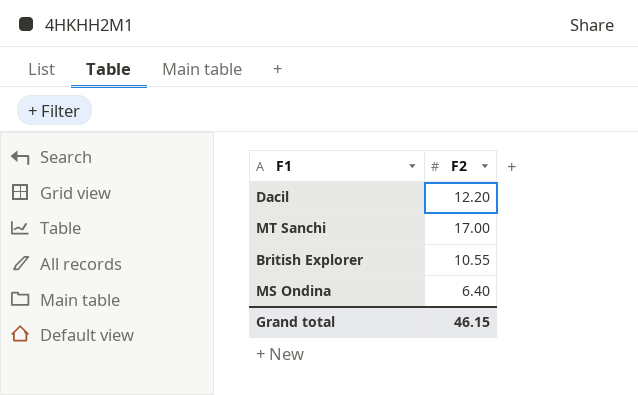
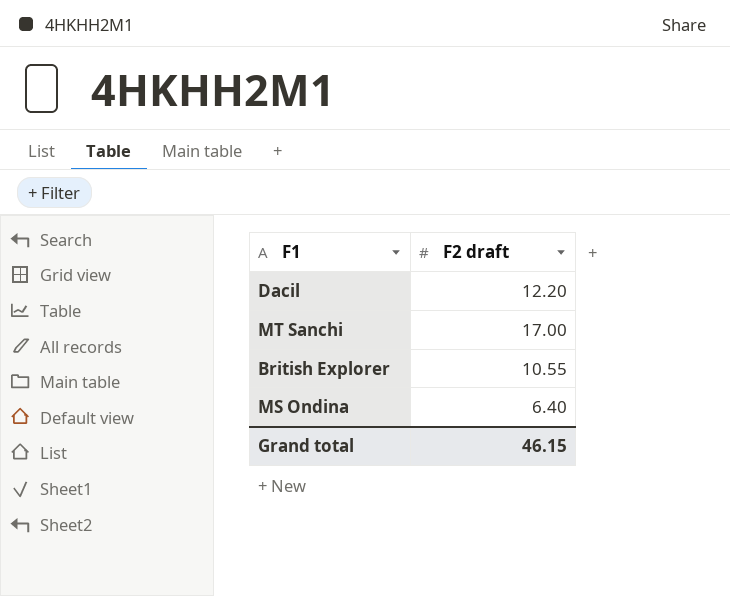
column name: F2 -> F2 draft

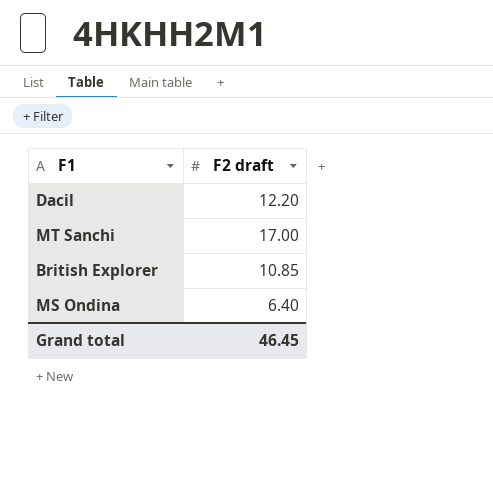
British Explorer | F2 draft: 10.55 -> 10.85
Grand total | F2 draft: 46.15 -> 46.45

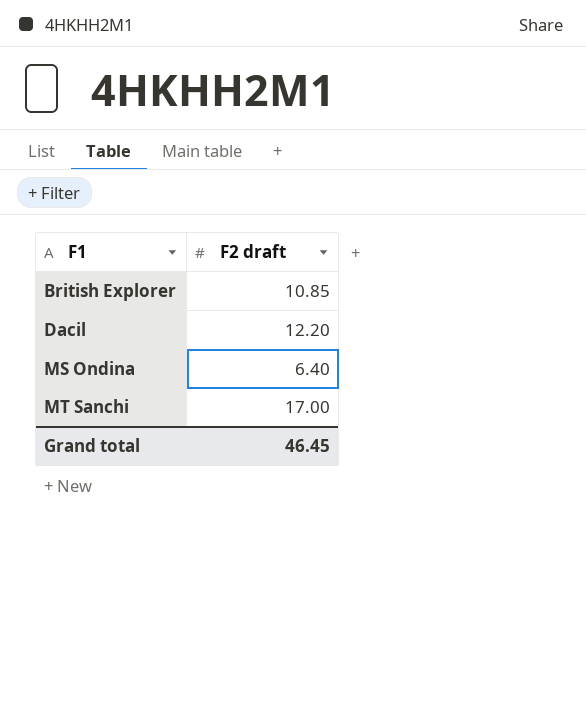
row order: none -> F1 ascending

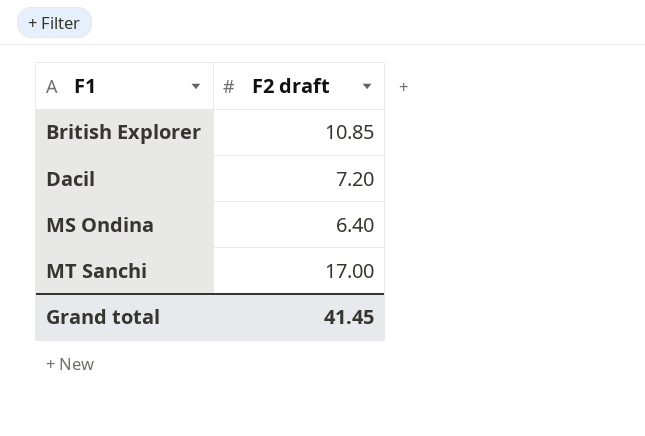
Dacil | F2 draft: 12.20 -> 7.20
Grand total | F2 draft: 46.45 -> 41.45

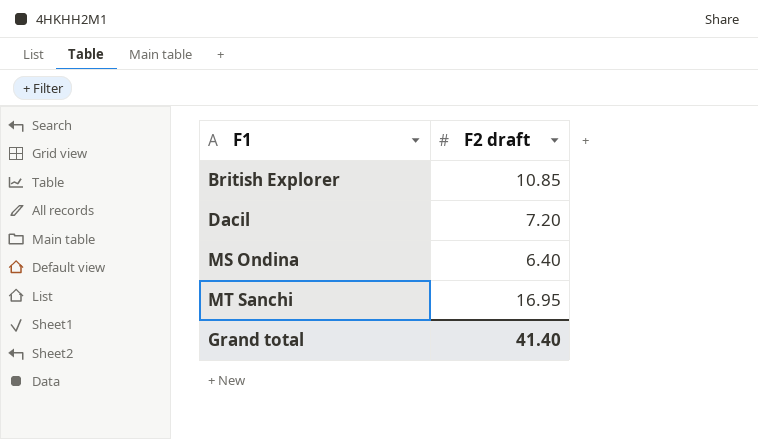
MT Sanchi | F2 draft: 17.00 -> 16.95
Grand total | F2 draft: 41.45 -> 41.40

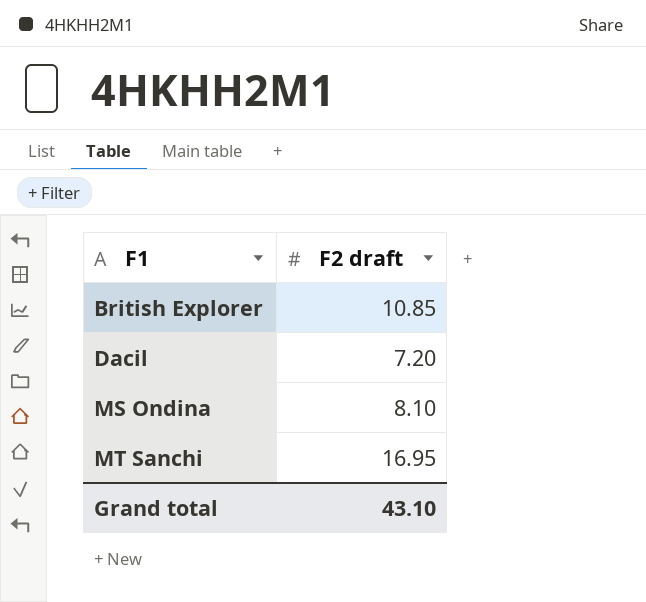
MS Ondina | F2 draft: 6.40 -> 8.10
Grand total | F2 draft: 41.40 -> 43.10

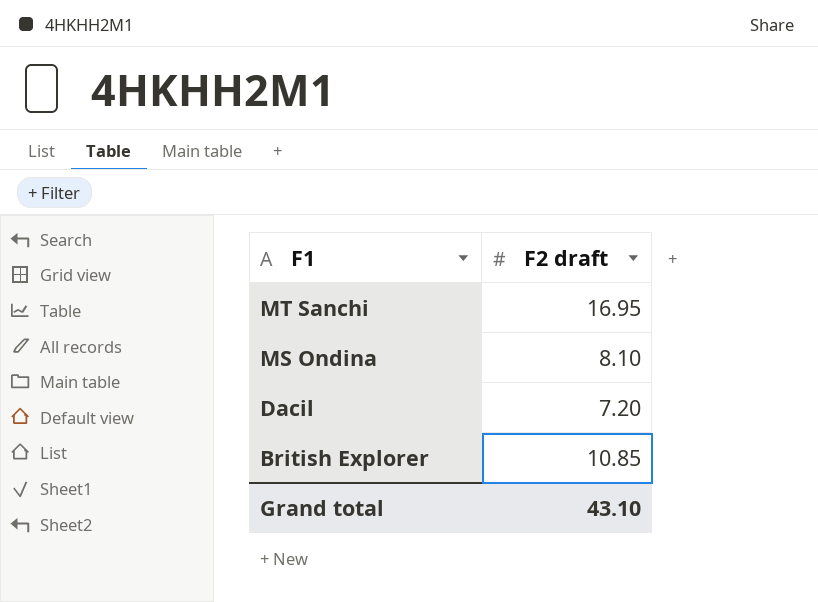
row order: F1 ascending -> F1 descending

